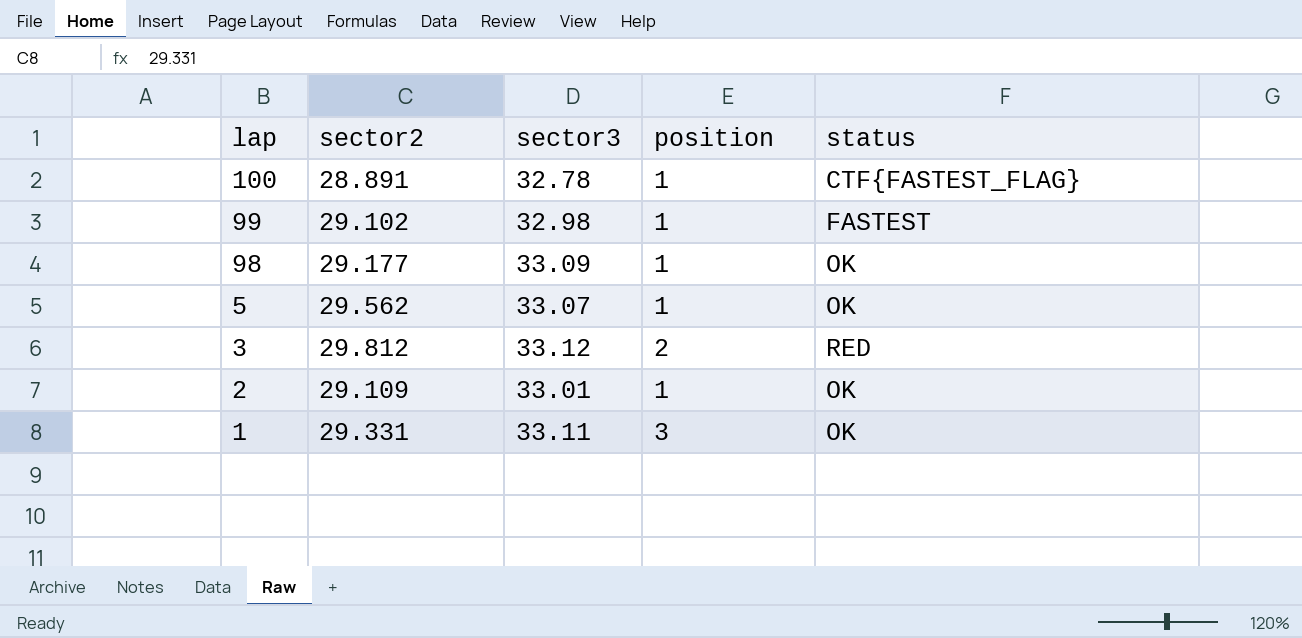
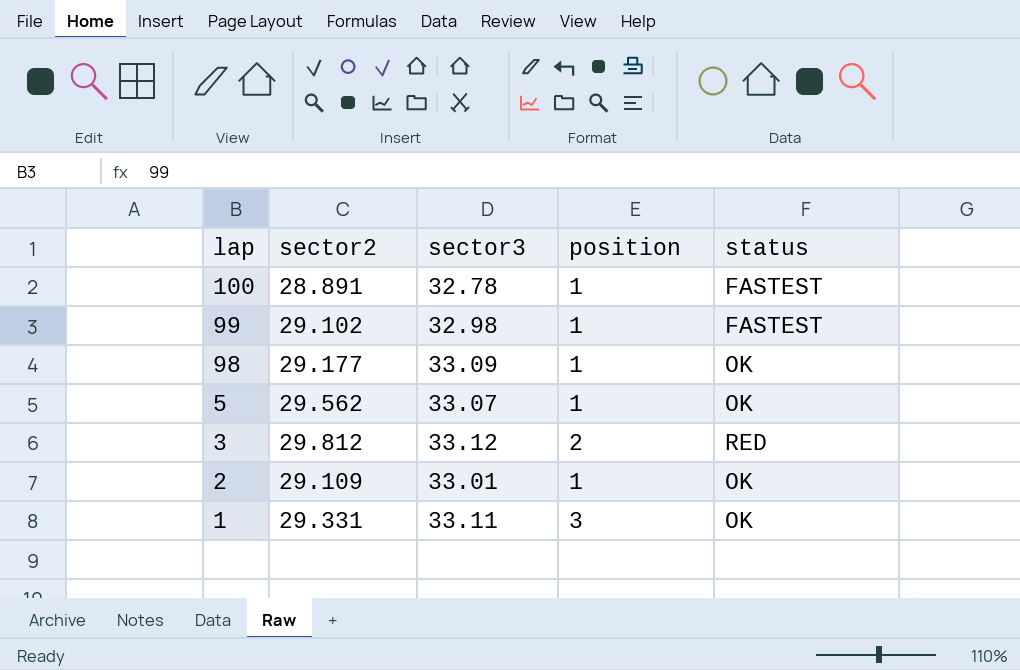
100 | status: CTF{FASTEST_FLAG} -> FASTEST

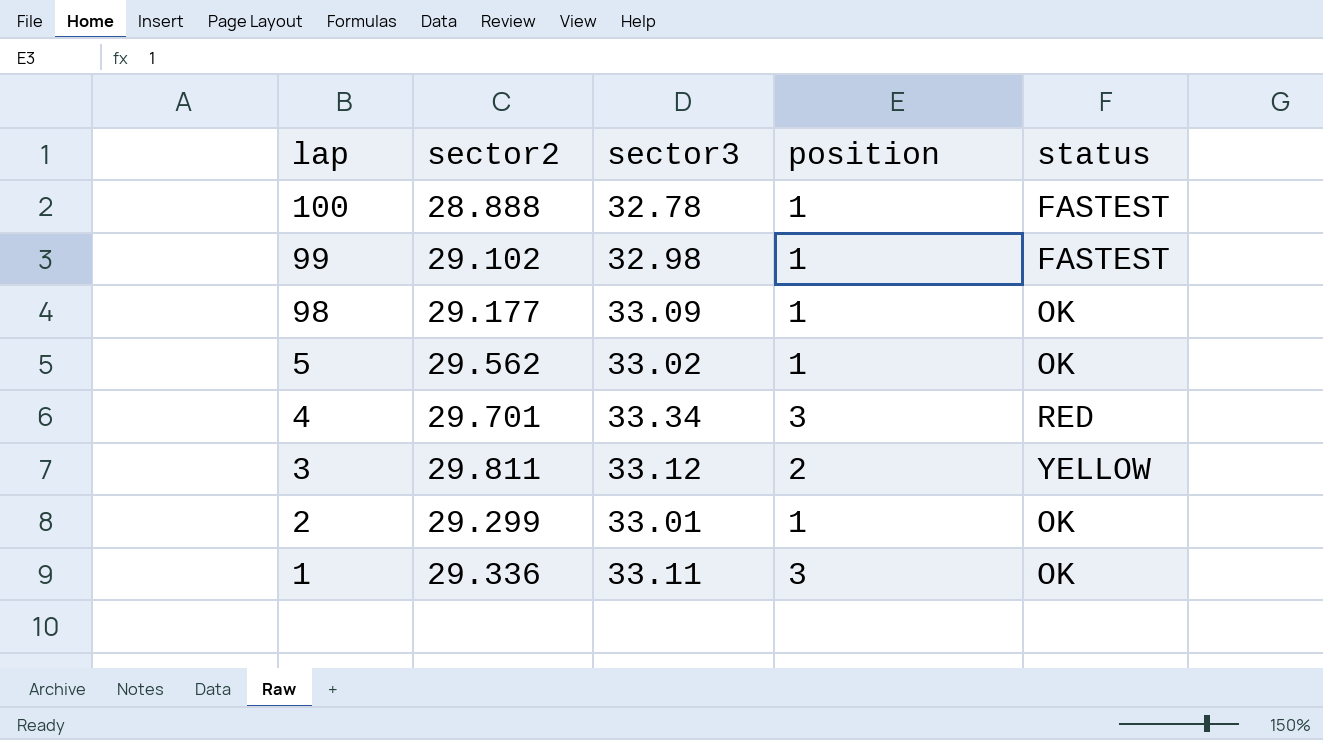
100 | sector2: 28.891 -> 28.888
5 | sector3: 33.07 -> 33.02
row 4: none -> 29.701 | 33.34 | 3 | RED
3 | sector2: 29.812 -> 29.811
3 | status: RED -> YELLOW
2 | sector2: 29.109 -> 29.299
1 | sector2: 29.331 -> 29.336

